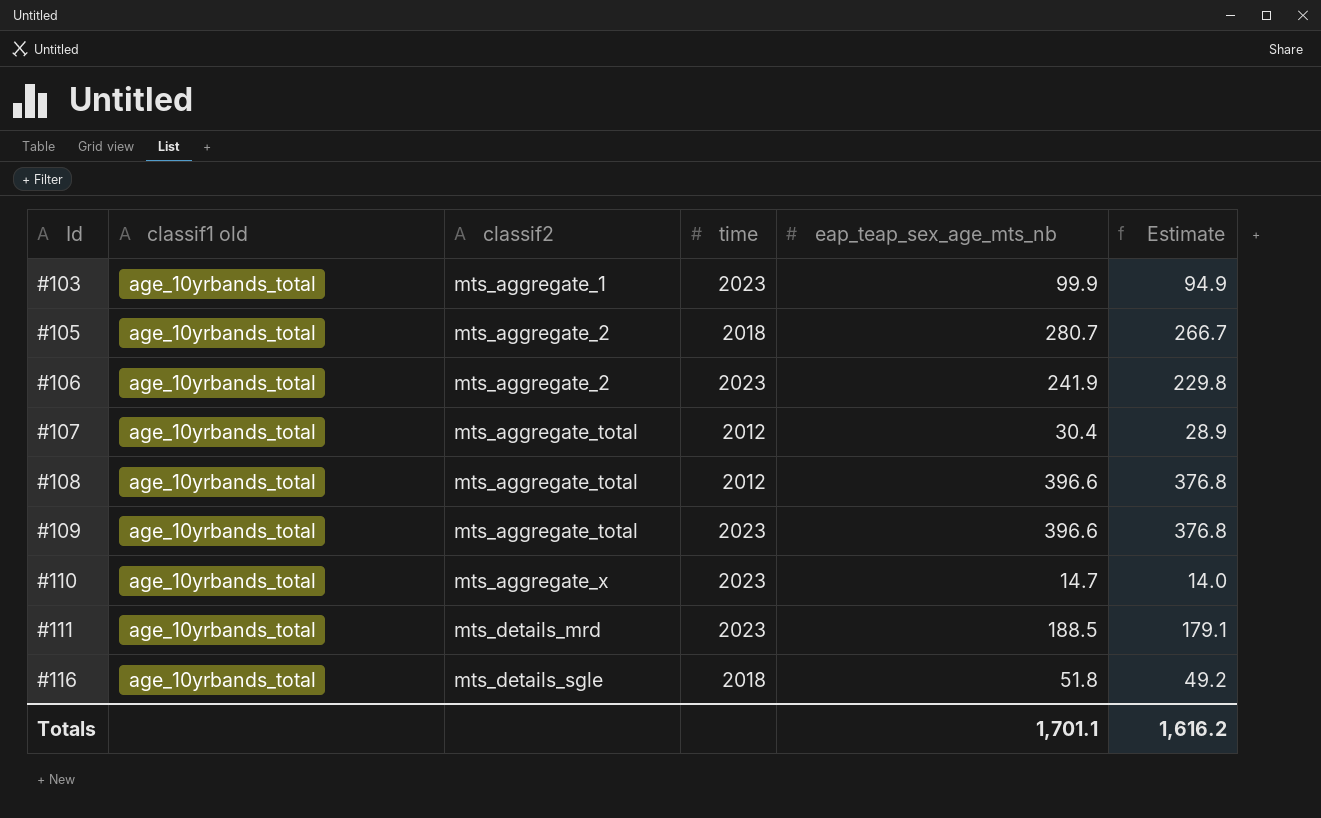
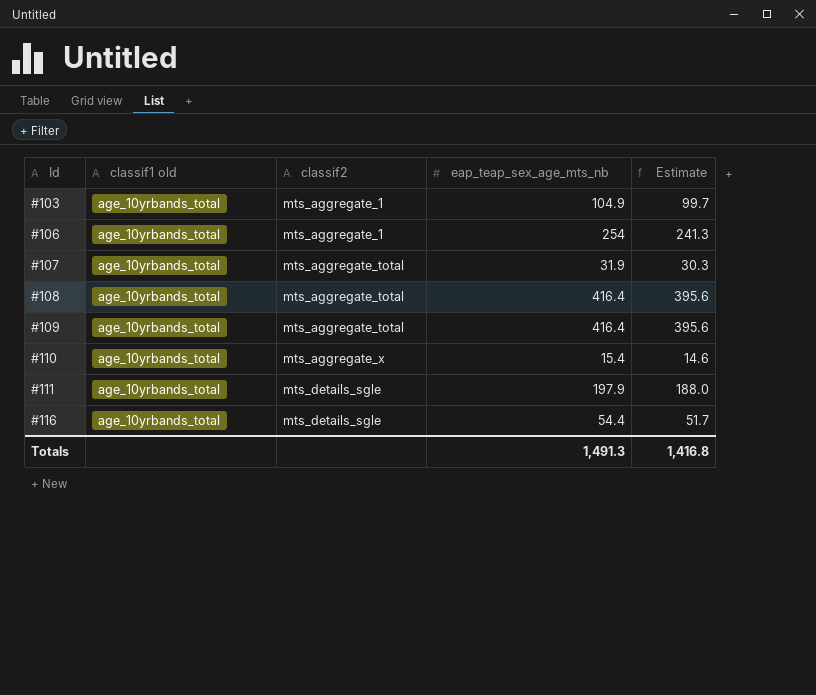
column time | position: 4 -> none
row #105: age_10yrbands_total | mts_aggregate_2 | 2018 | 280.7 | 266.7 -> none
#103 | eap_teap_sex_age_mts_nb: 99.9 -> 104.9
#103 | Estimate: 94.9 -> 99.7
#106 | classif2: mts_aggregate_2 -> mts_aggregate_1
#106 | eap_teap_sex_age_mts_nb: 241.9 -> 254
#106 | Estimate: 229.8 -> 241.3
#107 | eap_teap_sex_age_mts_nb: 30.4 -> 31.9
#107 | Estimate: 28.9 -> 30.3
#108 | eap_teap_sex_age_mts_nb: 396.6 -> 416.4
#108 | Estimate: 376.8 -> 395.6
#109 | eap_teap_sex_age_mts_nb: 396.6 -> 416.4
#109 | Estimate: 376.8 -> 395.6
#110 | eap_teap_sex_age_mts_nb: 14.7 -> 15.4
#110 | Estimate: 14.0 -> 14.6
#111 | classif2: mts_details_mrd -> mts_details_sgle
#111 | eap_teap_sex_age_mts_nb: 188.5 -> 197.9
#111 | Estimate: 179.1 -> 188.0
#116 | eap_teap_sex_age_mts_nb: 51.8 -> 54.4
#116 | Estimate: 49.2 -> 51.7
Totals | eap_teap_sex_age_mts_nb: 1,701.1 -> 1,491.3
Totals | Estimate: 1,616.2 -> 1,416.8

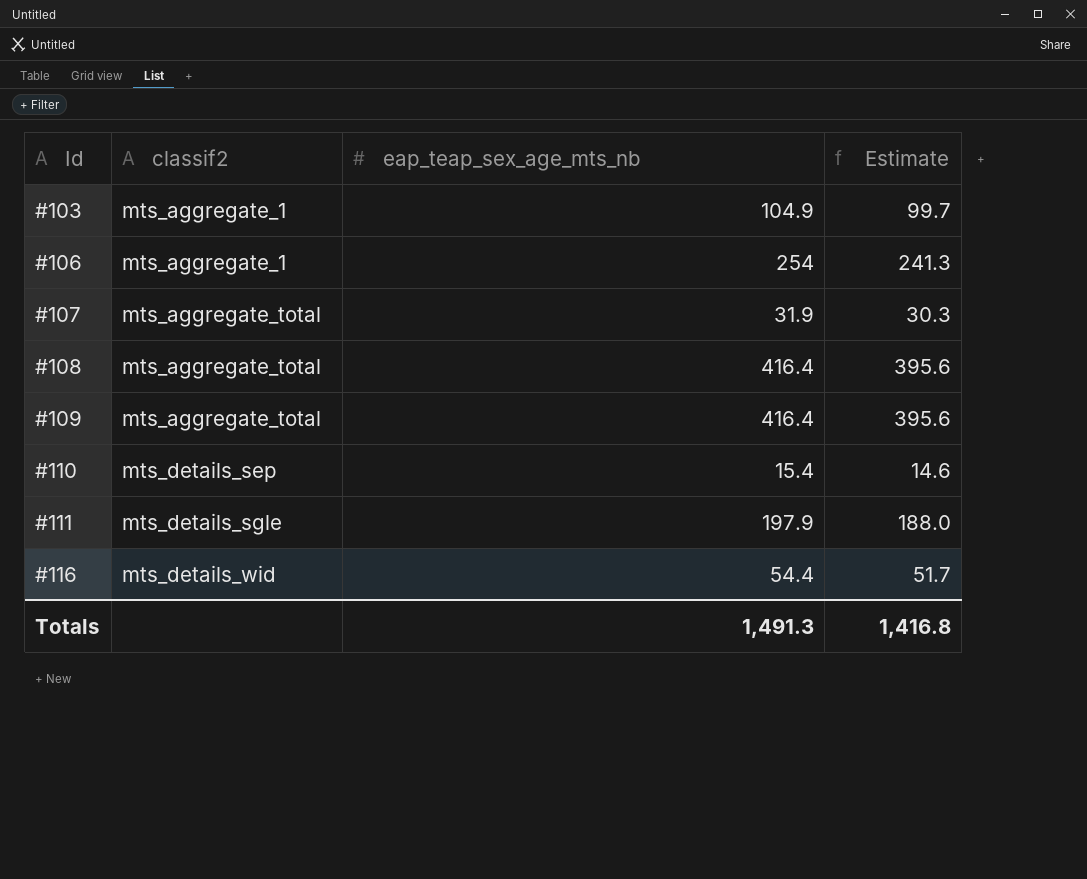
column classif1 old | position: 2 -> none
#110 | classif2: mts_aggregate_x -> mts_details_sep
#116 | classif2: mts_details_sgle -> mts_details_wid

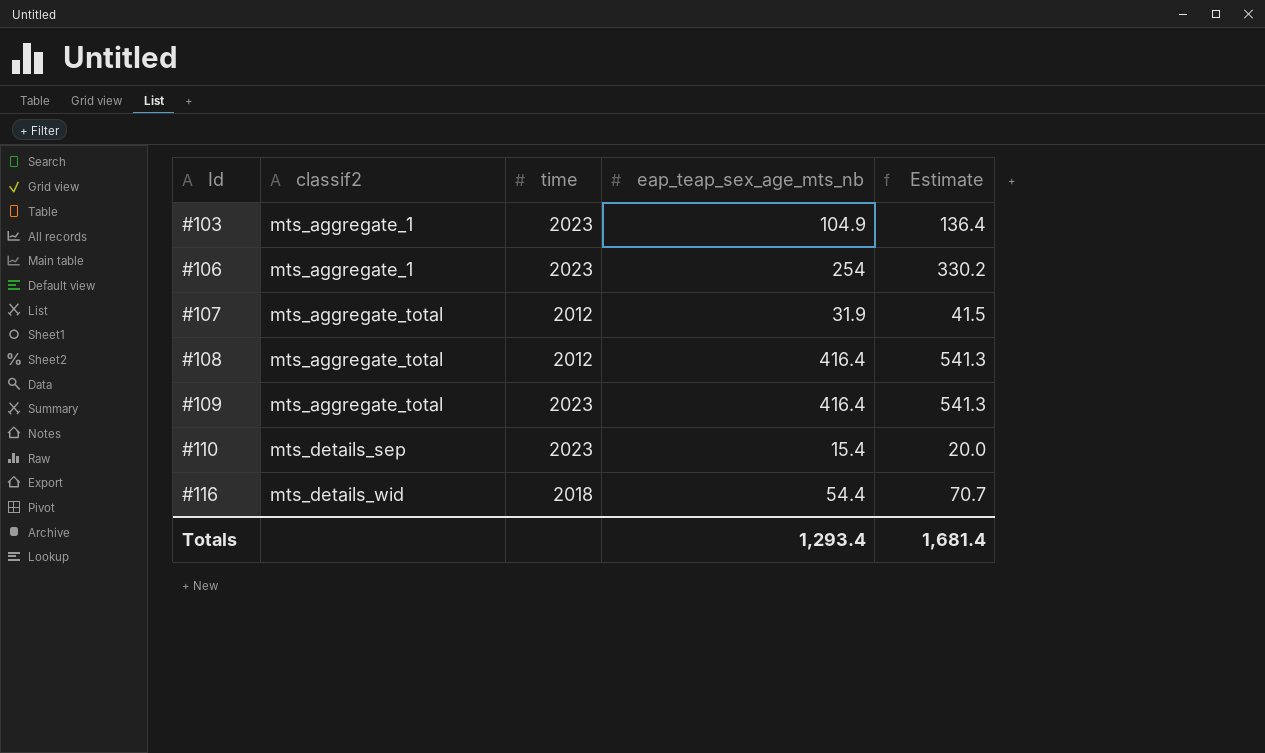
column time | position: none -> 3
column Estimate | formula: [eap_teap_sex_age_mts_nb] * 0.95 -> [eap_teap_sex_age_mts_nb] * 1.3
row #111: mts_details_sgle | 197.9 | 188.0 -> none
Totals | eap_teap_sex_age_mts_nb: 1,491.3 -> 1,293.4
Totals | Estimate: 1,416.8 -> 1,681.4

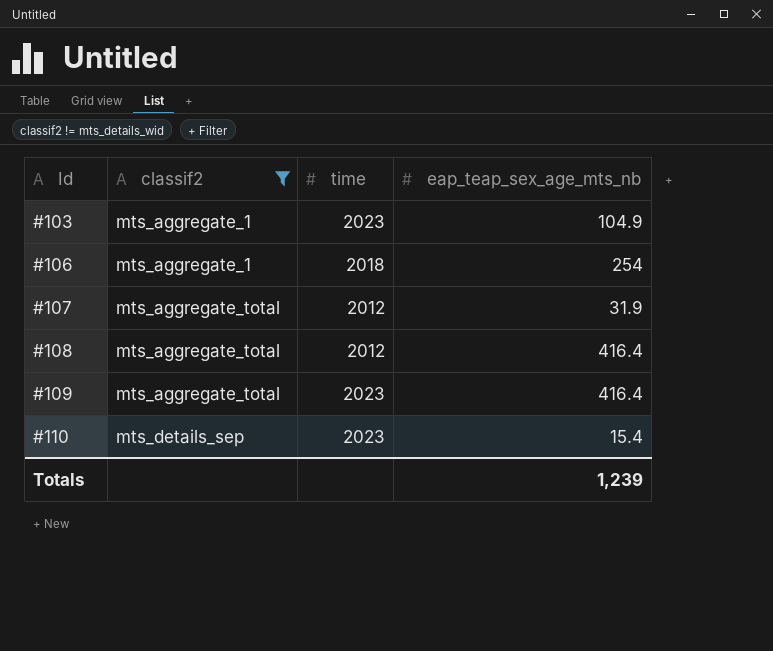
filter: none -> classif2 != mts_details_wid
column Estimate | formula: [eap_teap_sex_age_mts_nb] * 1.3 -> none
#106 | time: 2023 -> 2018
Totals | eap_teap_sex_age_mts_nb: 1,293.4 -> 1,239

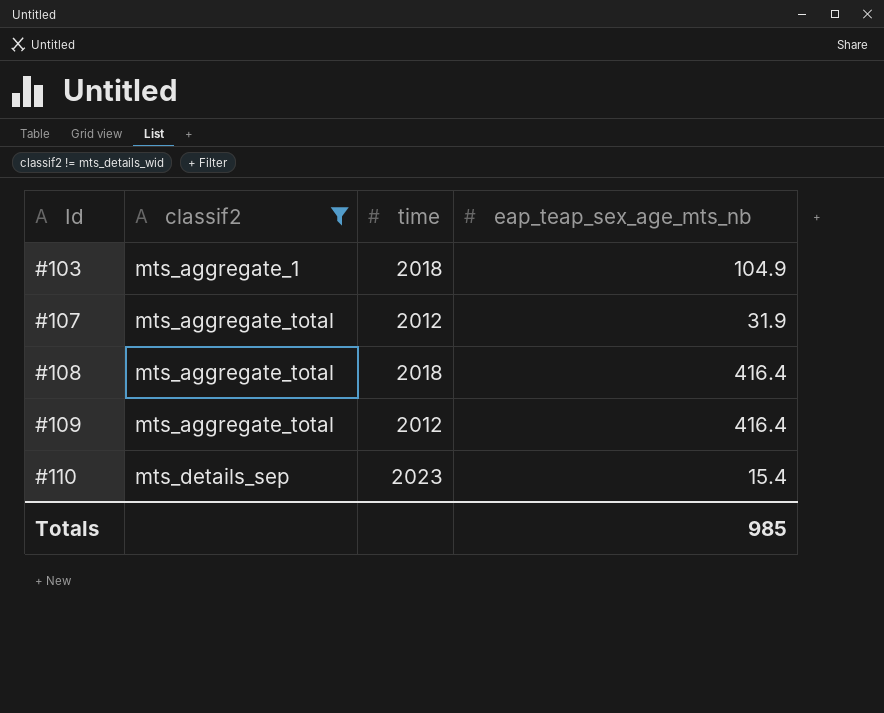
row #106: mts_aggregate_1 | 2018 | 254 -> none
#103 | time: 2023 -> 2018
#108 | time: 2012 -> 2018
#109 | time: 2023 -> 2012
Totals | eap_teap_sex_age_mts_nb: 1,239 -> 985

